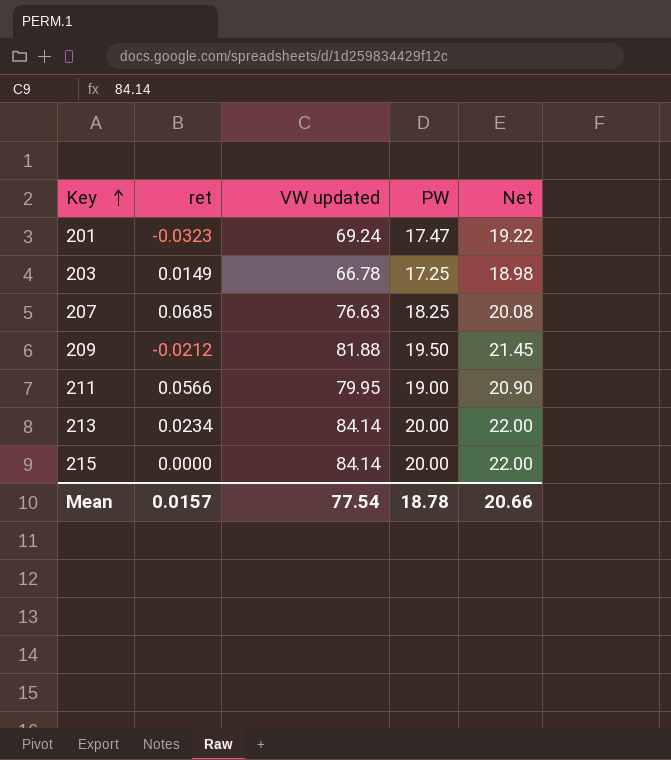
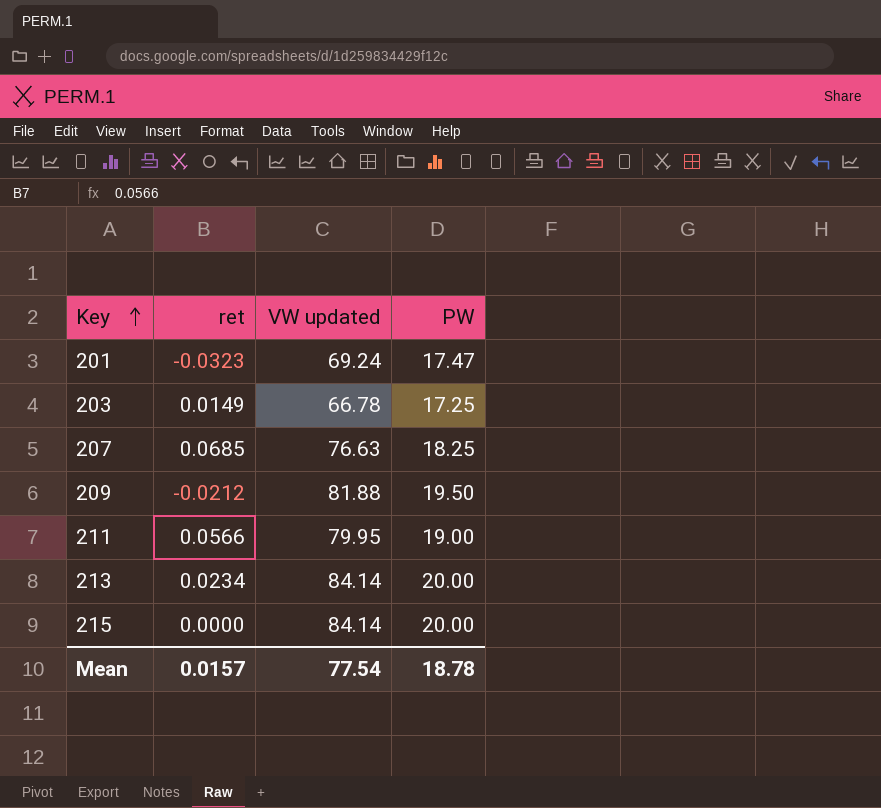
column Net | formula: [PW] * 1.1 -> none

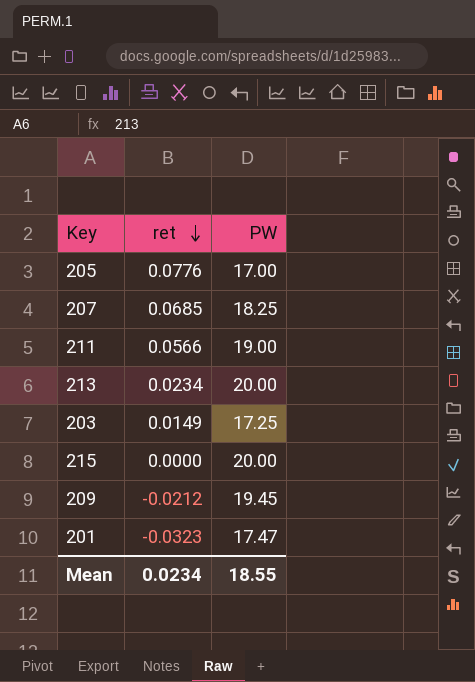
row order: Key ascending -> ret descending
column VW updated | position: 3 -> none
row 205: none -> 0.0776 | 17.00
209 | PW: 19.50 -> 19.45
Mean | ret: 0.0157 -> 0.0234
Mean | PW: 18.78 -> 18.55

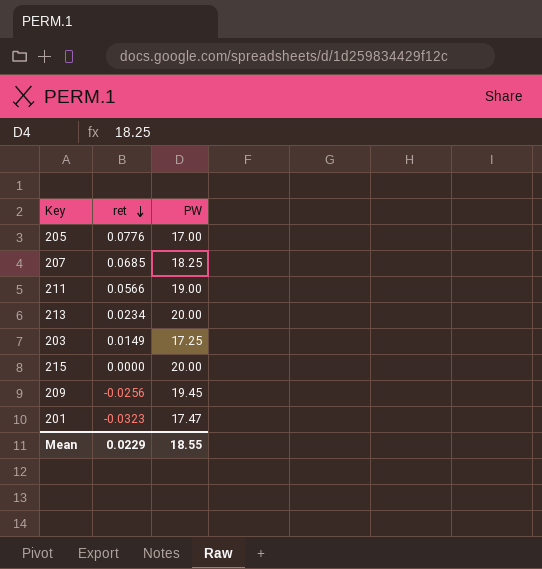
209 | ret: -0.0212 -> -0.0256
Mean | ret: 0.0234 -> 0.0229

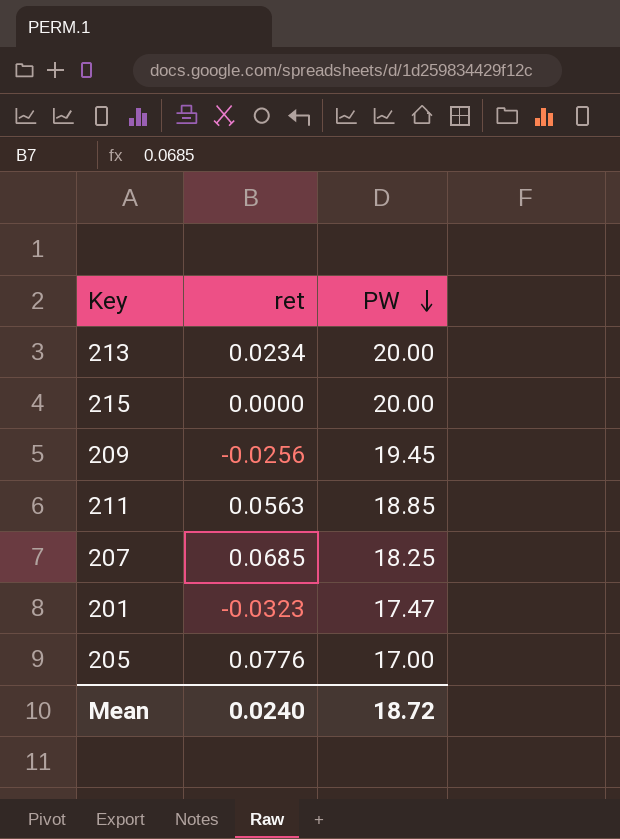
row order: ret descending -> PW descending
row 203: 0.0149 | 17.25 -> none
211 | ret: 0.0566 -> 0.0563
211 | PW: 19.00 -> 18.85
Mean | ret: 0.0229 -> 0.0240
Mean | PW: 18.55 -> 18.72

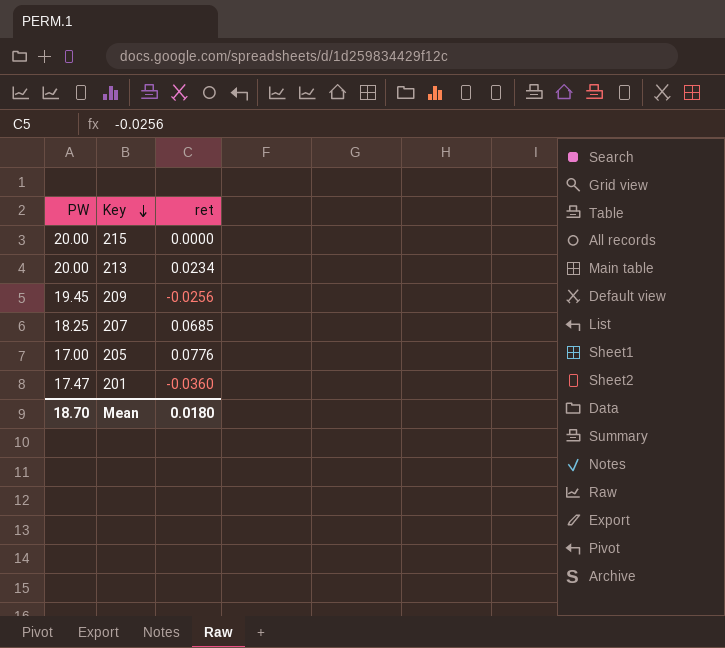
row order: PW descending -> Key descending
column PW | position: 3 -> 1
row 211: 0.0563 | 18.85 -> none
201 | ret: -0.0323 -> -0.0360
Mean | PW: 18.72 -> 18.70
Mean | ret: 0.0240 -> 0.0180

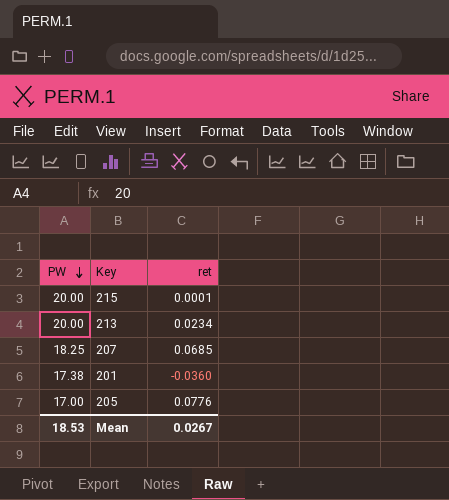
row order: Key descending -> PW descending
row 209: 19.45 | -0.0256 -> none
215 | ret: 0.0000 -> 0.0001
201 | PW: 17.47 -> 17.38
Mean | PW: 18.70 -> 18.53
Mean | ret: 0.0180 -> 0.0267

